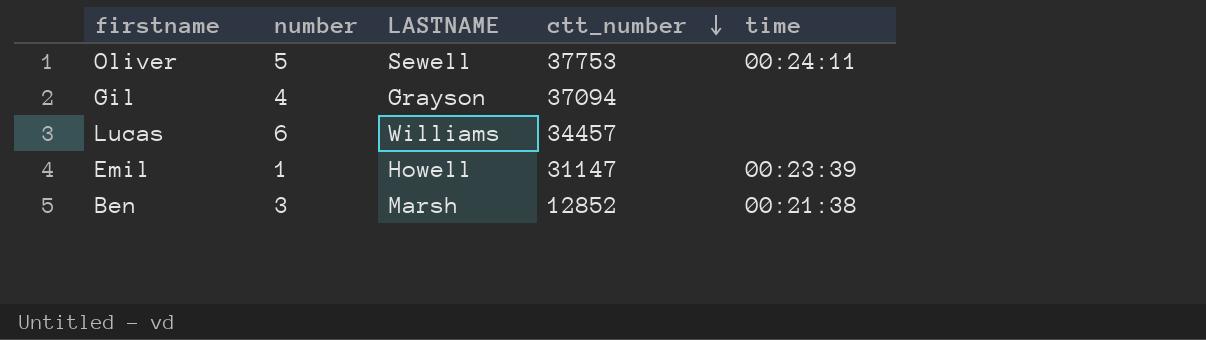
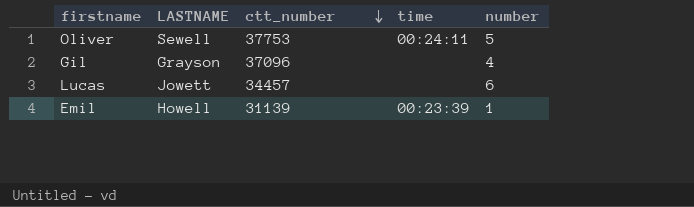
column number | position: 2 -> 5
row Ben: 3 | Marsh | 12852 | 00:21:38 -> none
Gil | ctt_number: 37094 -> 37096
Lucas | LASTNAME: Williams -> Jowett
Emil | ctt_number: 31147 -> 31139

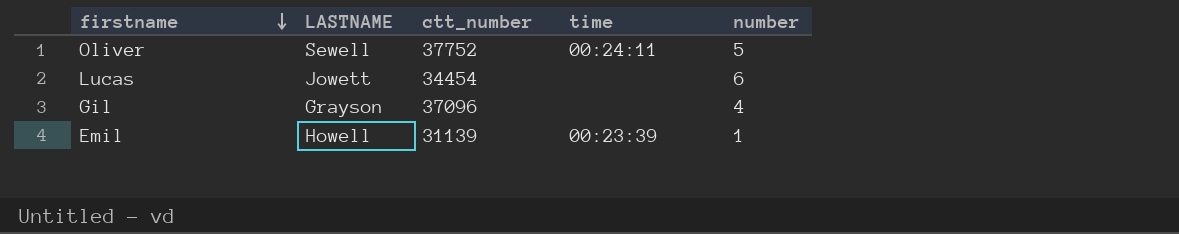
row order: ctt_number descending -> firstname descending
Oliver | ctt_number: 37753 -> 37752
Lucas | ctt_number: 34457 -> 34454

